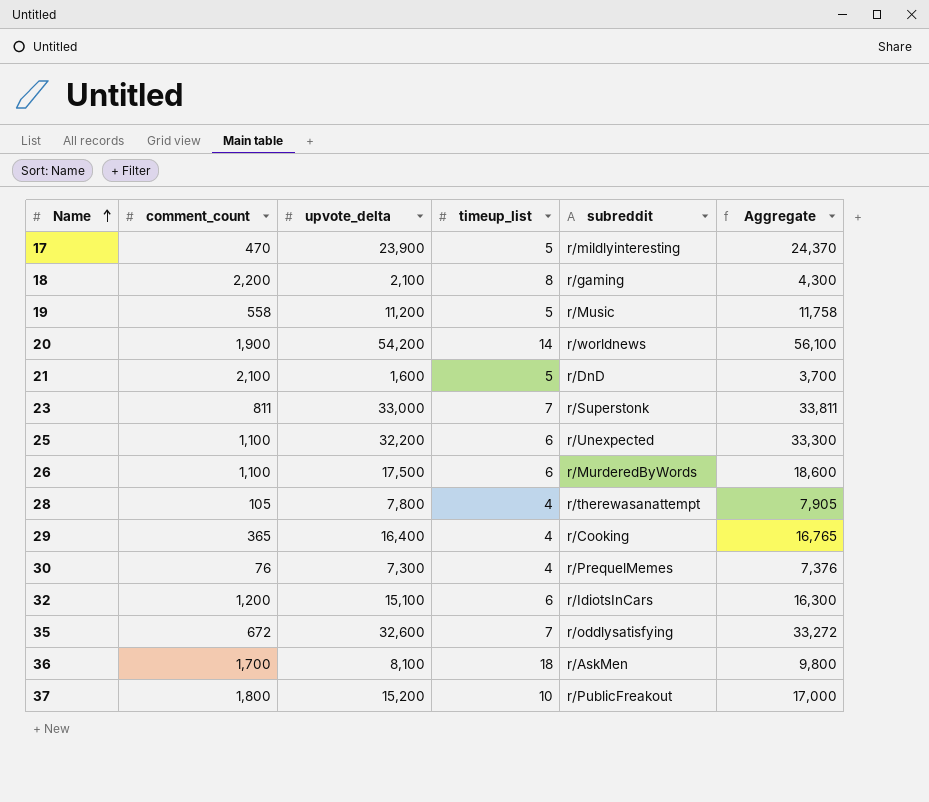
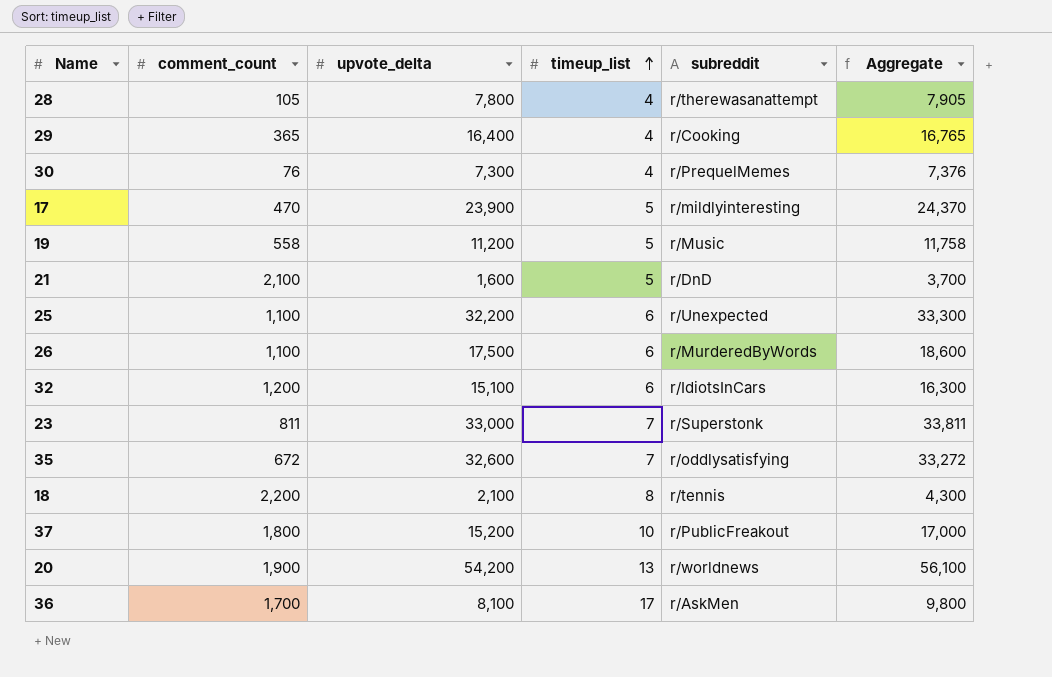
row order: Name ascending -> timeup_list ascending
18 | subreddit: r/gaming -> r/tennis
20 | timeup_list: 14 -> 13
36 | timeup_list: 18 -> 17

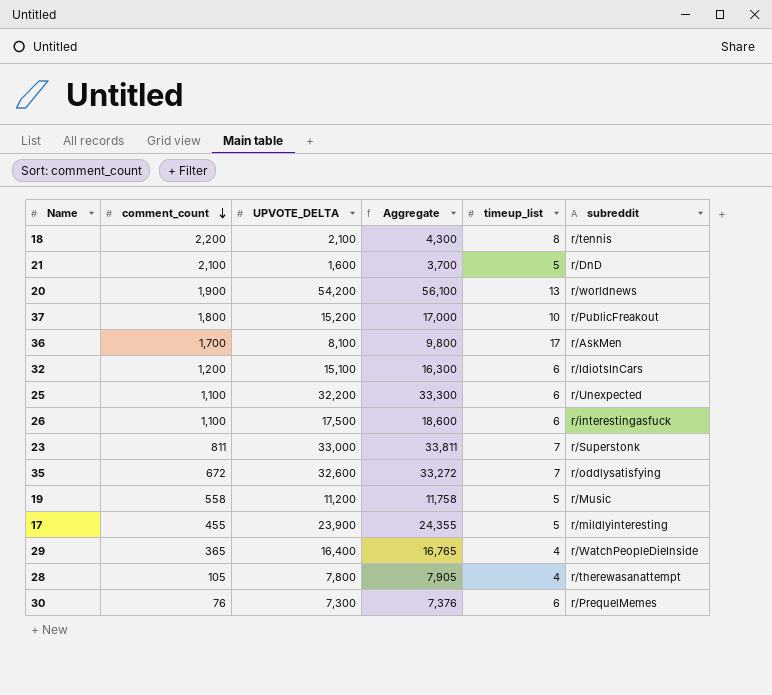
row order: timeup_list ascending -> comment_count descending
column name: upvote_delta -> UPVOTE_DELTA
column Aggregate | position: 6 -> 4
26 | subreddit: r/MurderedByWords -> r/interestingasfuck
17 | comment_count: 470 -> 455
17 | Aggregate: 24,370 -> 24,355
29 | subreddit: r/Cooking -> r/WatchPeopleDieInside
30 | timeup_list: 4 -> 6

